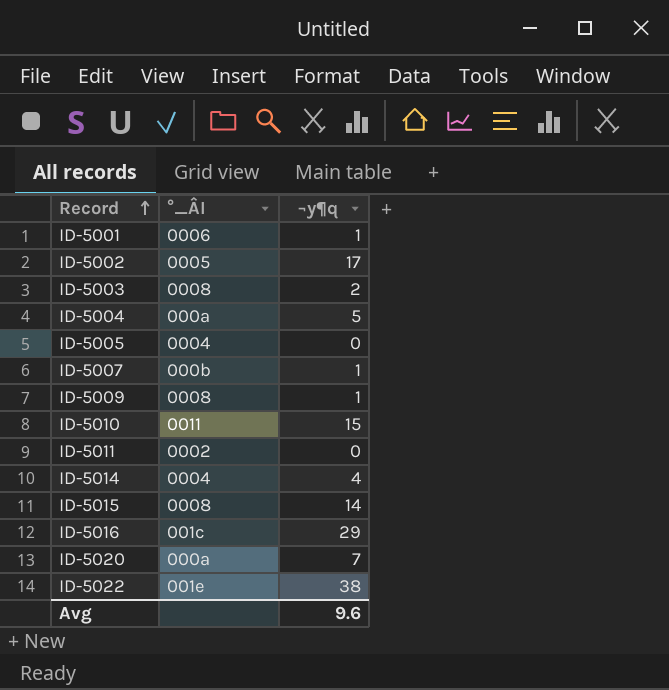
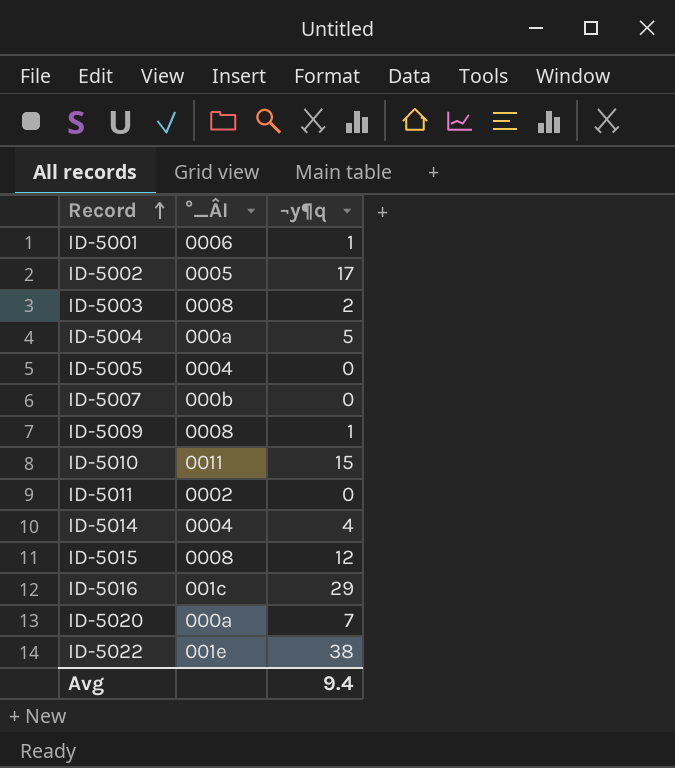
ID-5007 | ¬y¶q: 1 -> 0
ID-5015 | ¬y¶q: 14 -> 12
Avg | ¬y¶q: 9.6 -> 9.4

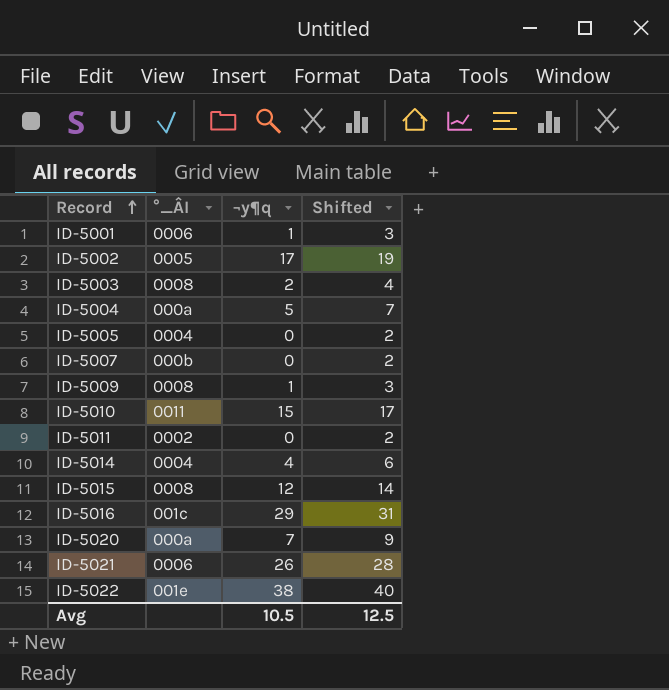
column Shifted | formula: none -> [¬y¶q] + 2
row ID-5021: none -> 0006 | 26 | 28
Avg | ¬y¶q: 9.4 -> 10.5

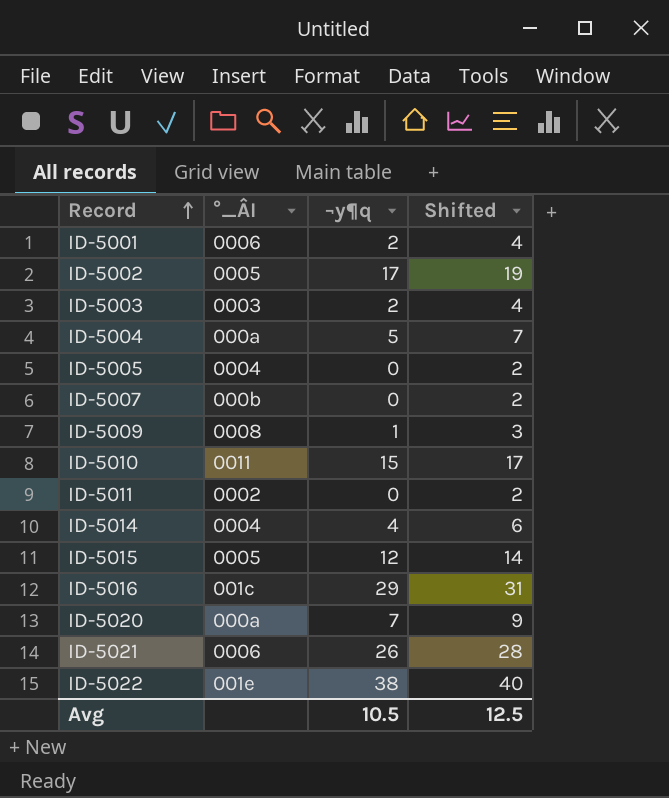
ID-5001 | ¬y¶q: 1 -> 2
ID-5001 | Shifted: 3 -> 4
ID-5003 | °_ÂI: 0008 -> 0003
ID-5015 | °_ÂI: 0008 -> 0005

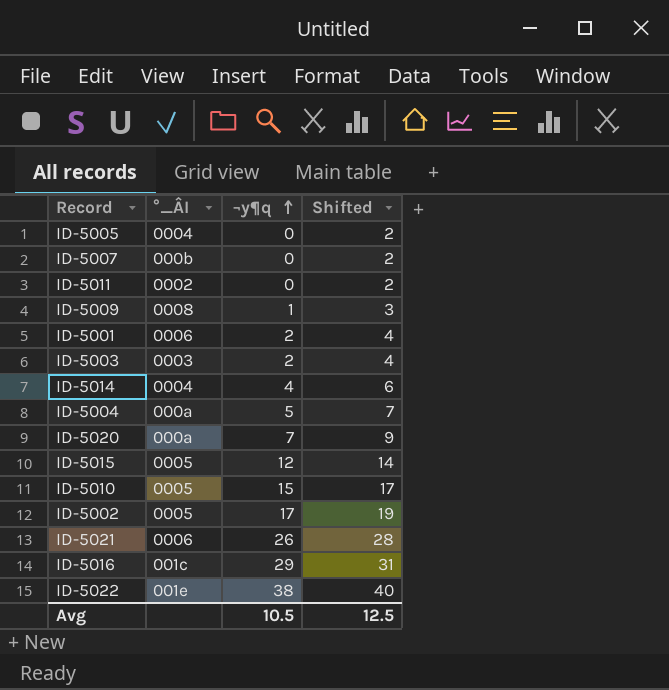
row order: Record ascending -> ¬y¶q ascending
ID-5010 | °_ÂI: 0011 -> 0005

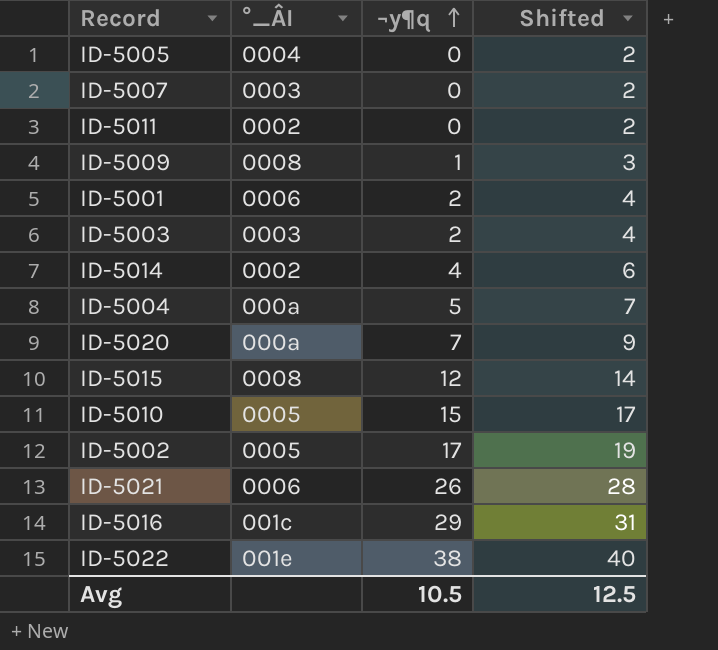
ID-5007 | °_ÂI: 000b -> 0003
ID-5014 | °_ÂI: 0004 -> 0002
ID-5015 | °_ÂI: 0005 -> 0008

